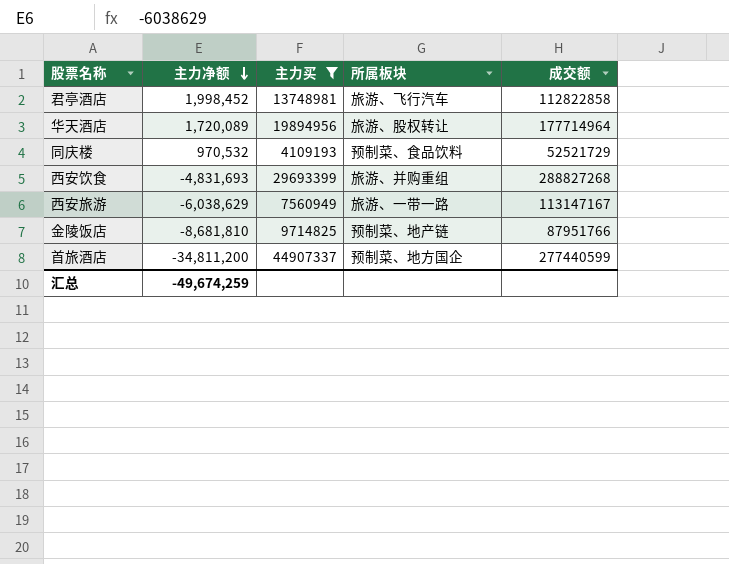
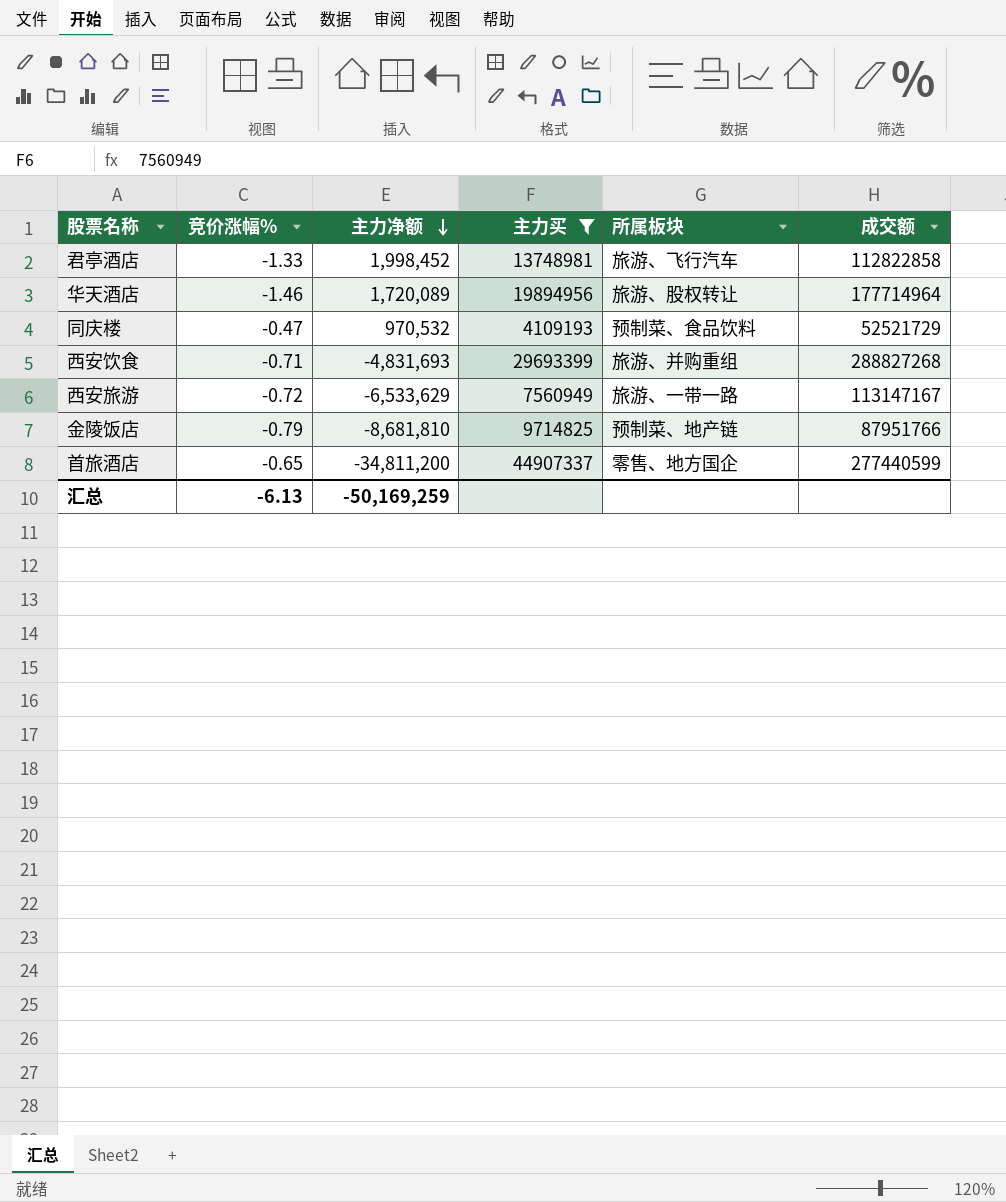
column 竞价涨幅% | position: none -> 2
西安旅游 | 主力净额: -6,038,629 -> -6,533,629
首旅酒店 | 所属板块: 预制菜、地方国企 -> 零售、地方国企
汇总 | 主力净额: -49,674,259 -> -50,169,259

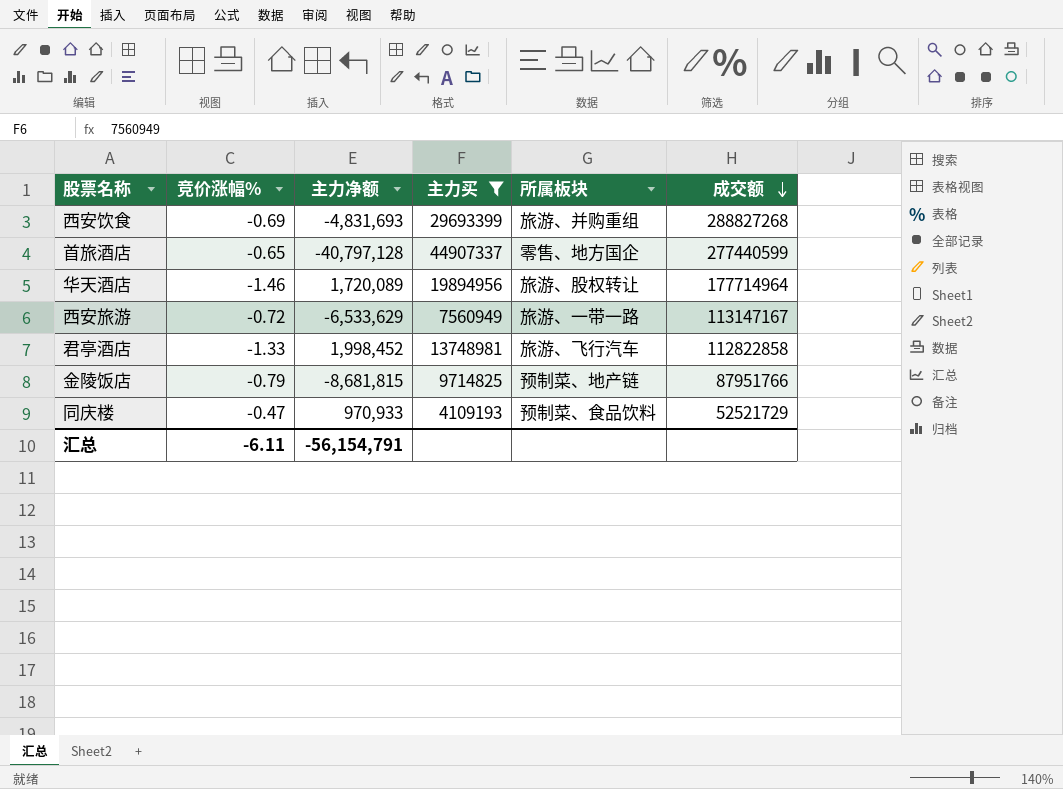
row order: 主力净额 descending -> 成交额 descending
西安饮食 | 竞价涨幅%: -0.71 -> -0.69
首旅酒店 | 主力净额: -34,811,200 -> -40,797,128
金陵饭店 | 主力净额: -8,681,810 -> -8,681,815
同庆楼 | 主力净额: 970,532 -> 970,933
汇总 | 竞价涨幅%: -6.13 -> -6.11
汇总 | 主力净额: -50,169,259 -> -56,154,791

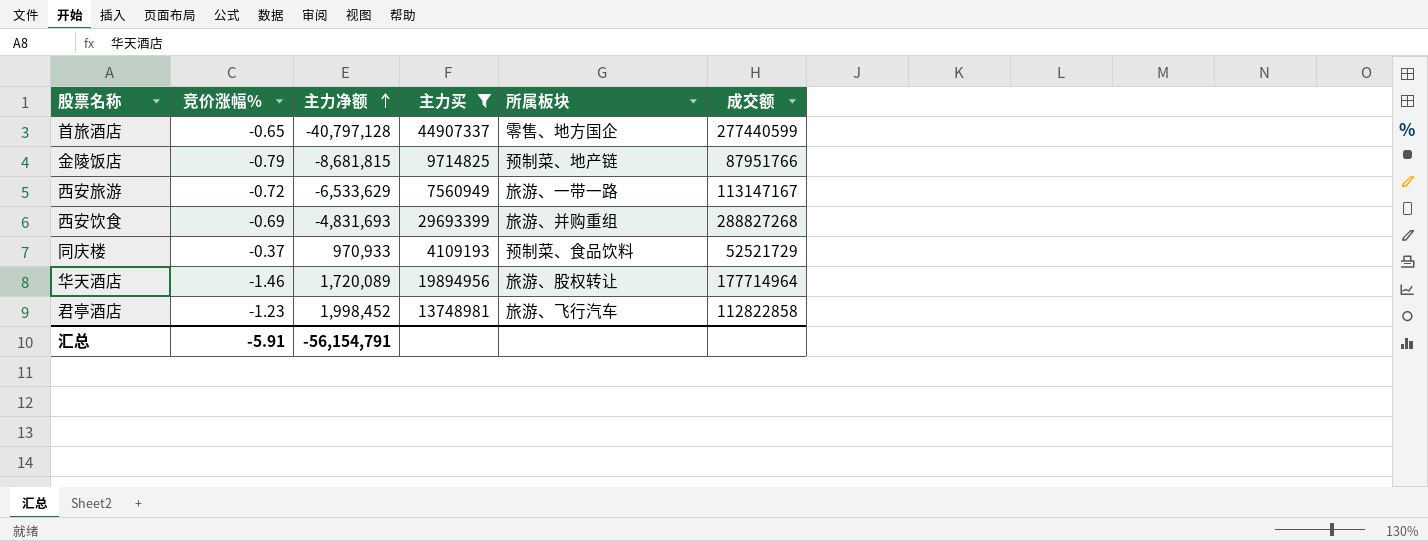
row order: 成交额 descending -> 主力净额 ascending
同庆楼 | 竞价涨幅%: -0.47 -> -0.37
君亭酒店 | 竞价涨幅%: -1.33 -> -1.23
汇总 | 竞价涨幅%: -6.11 -> -5.91

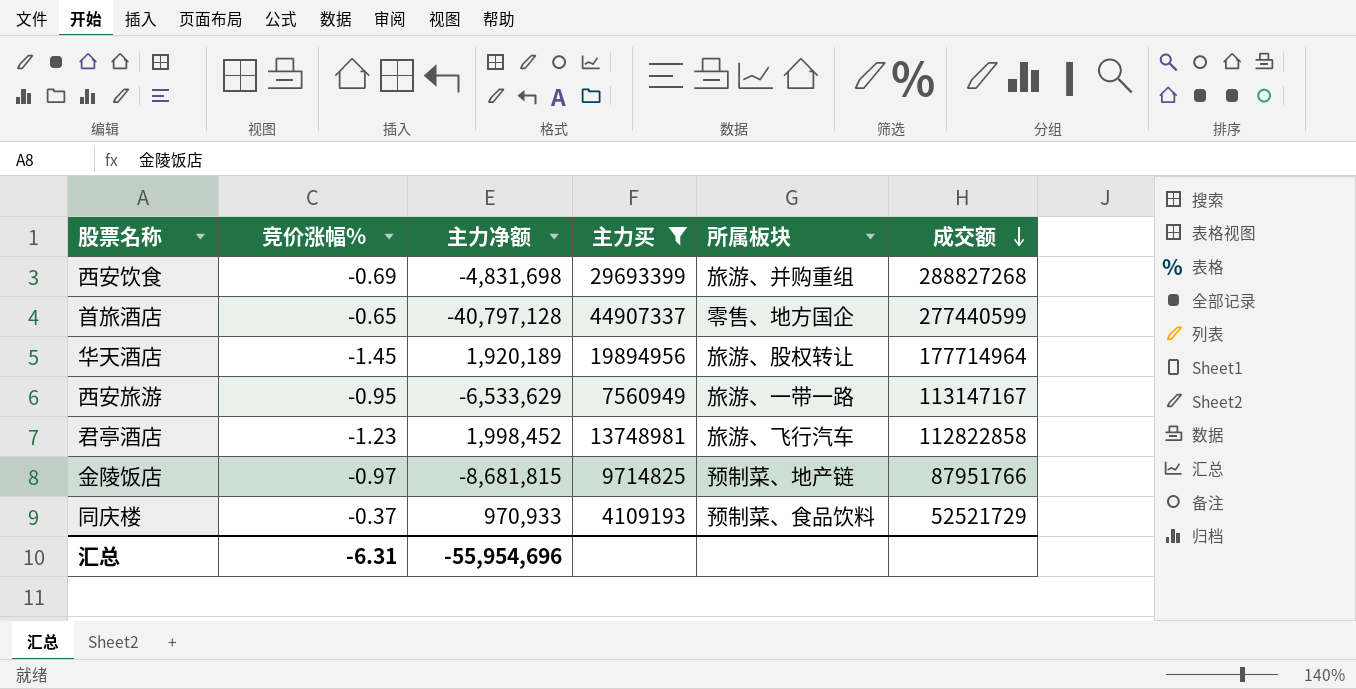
row order: 主力净额 ascending -> 成交额 descending
西安饮食 | 主力净额: -4,831,693 -> -4,831,698
华天酒店 | 竞价涨幅%: -1.46 -> -1.45
华天酒店 | 主力净额: 1,720,089 -> 1,920,189
西安旅游 | 竞价涨幅%: -0.72 -> -0.95
金陵饭店 | 竞价涨幅%: -0.79 -> -0.97
汇总 | 竞价涨幅%: -5.91 -> -6.31
汇总 | 主力净额: -56,154,791 -> -55,954,696

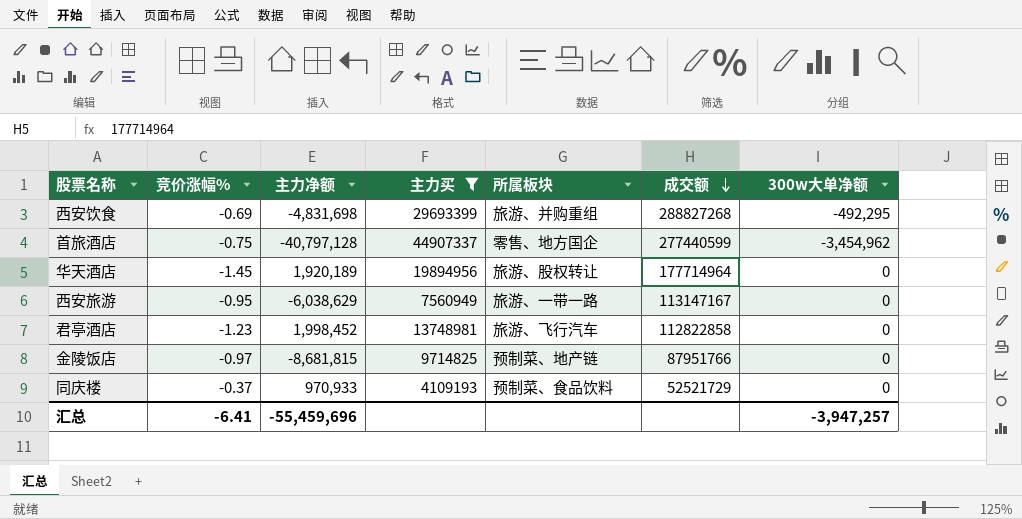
column 300w大单净额 | position: none -> 7
首旅酒店 | 竞价涨幅%: -0.65 -> -0.75
西安旅游 | 主力净额: -6,533,629 -> -6,038,629
汇总 | 竞价涨幅%: -6.31 -> -6.41
汇总 | 主力净额: -55,954,696 -> -55,459,696

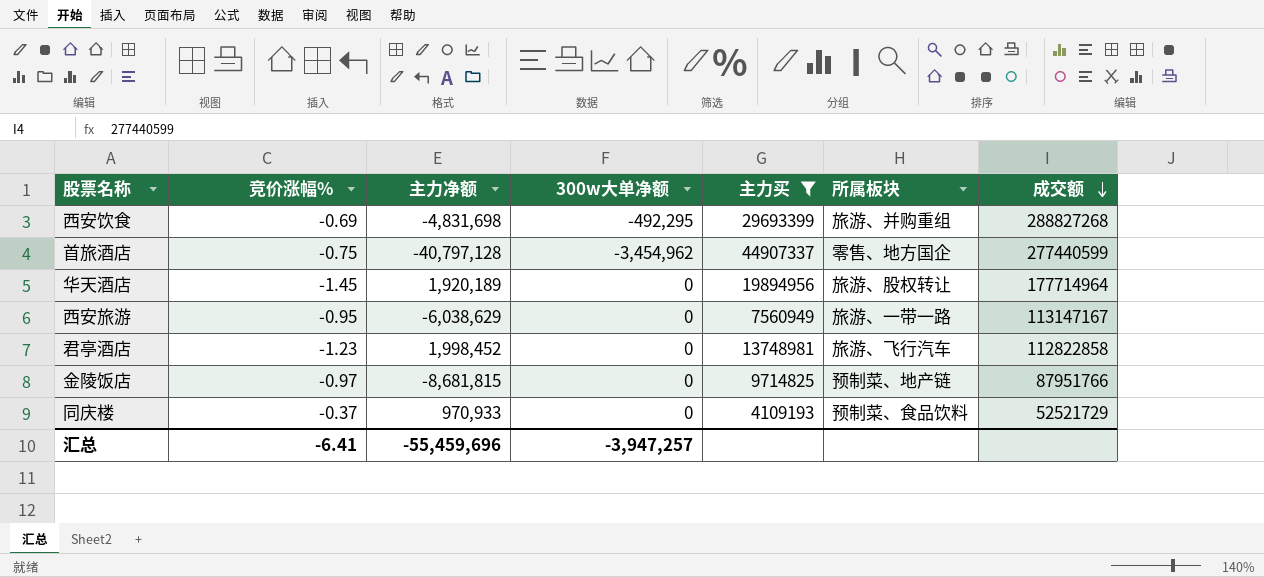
column 300w大单净额 | position: 7 -> 4

